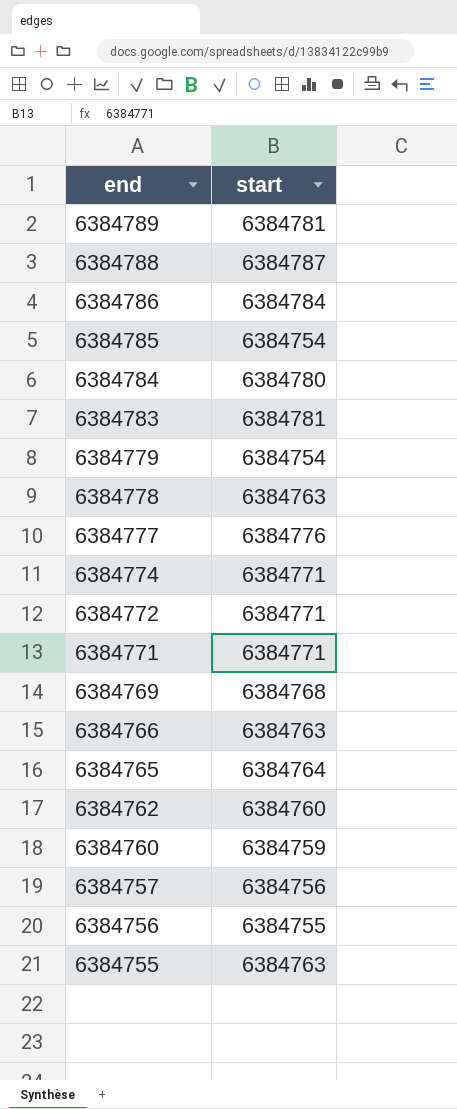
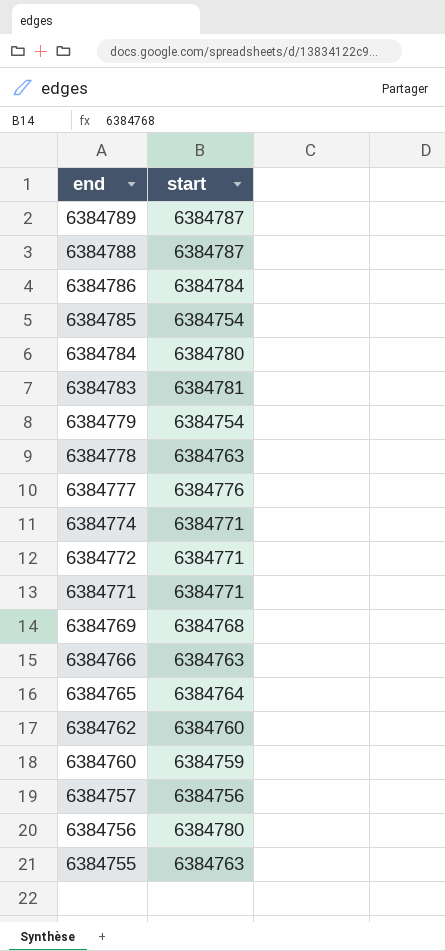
6384789 | start: 6384781 -> 6384787
6384756 | start: 6384755 -> 6384780

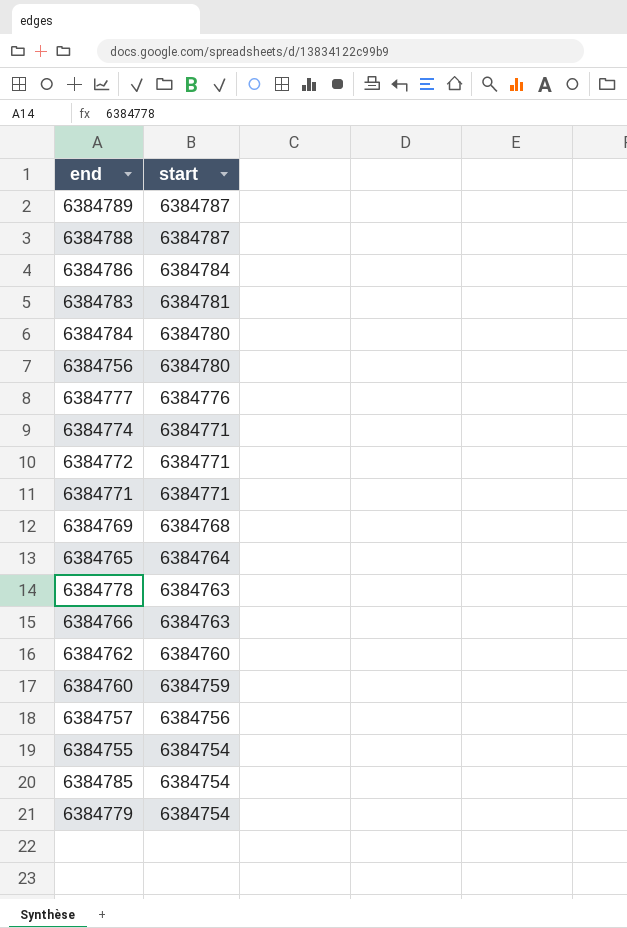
row order: end descending -> start descending
6384755 | start: 6384763 -> 6384754

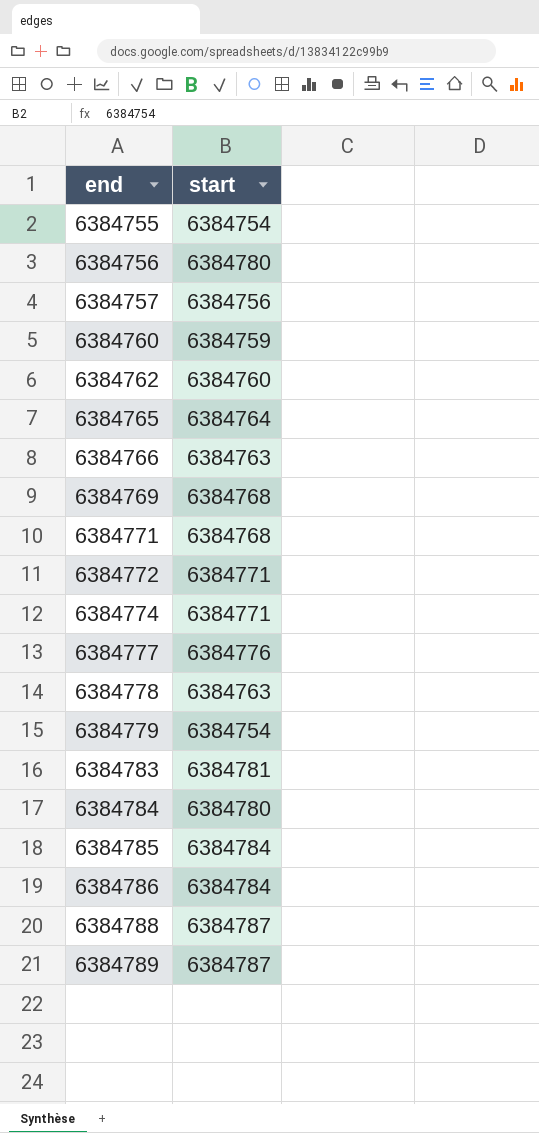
row order: start descending -> end ascending
6384771 | start: 6384771 -> 6384768
6384785 | start: 6384754 -> 6384784

